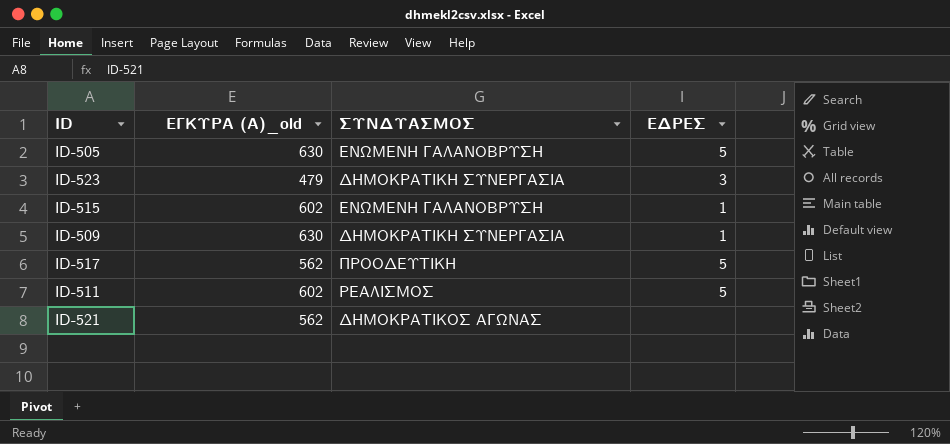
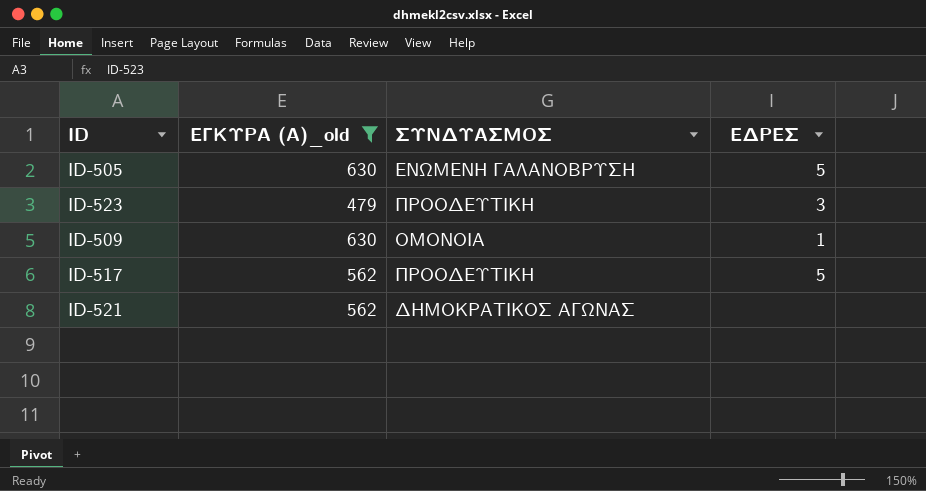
filter: none -> ΕΓΚΥΡΑ (Α)_old != 602
ID-523 | ΣΥΝΔΥΑΣΜΟΣ: ΔΗΜΟΚΡΑΤΙΚΗ ΣΥΝΕΡΓΑΣΙΑ -> ΠΡΟΟΔΕΥΤΙΚΗ
ID-509 | ΣΥΝΔΥΑΣΜΟΣ: ΔΗΜΟΚΡΑΤΙΚΗ ΣΥΝΕΡΓΑΣΙΑ -> ΟΜΟΝΟΙΑ

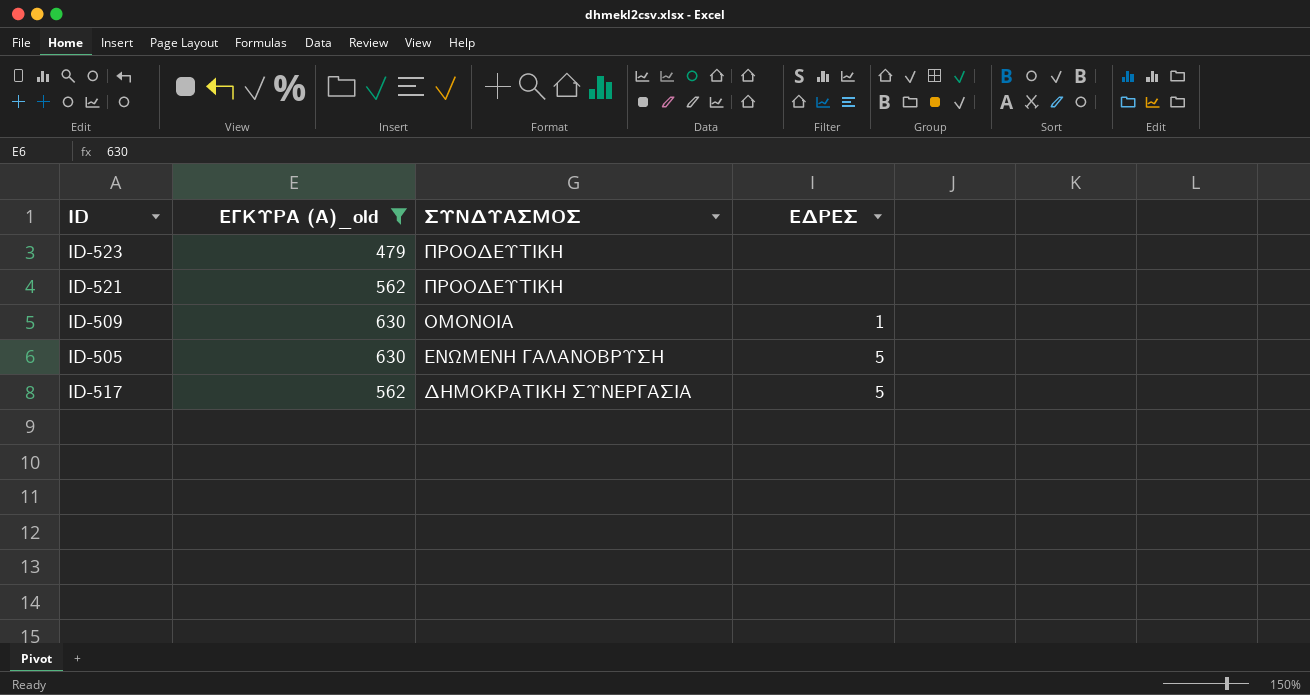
row order: none -> ΣΥΝΔΥΑΣΜΟΣ descending
ID-523 | ΕΔΡΕΣ: 3 -> none
ID-521 | ΣΥΝΔΥΑΣΜΟΣ: ΔΗΜΟΚΡΑΤΙΚΟΣ ΑΓΩΝΑΣ -> ΠΡΟΟΔΕΥΤΙΚΗ
ID-517 | ΣΥΝΔΥΑΣΜΟΣ: ΠΡΟΟΔΕΥΤΙΚΗ -> ΔΗΜΟΚΡΑΤΙΚΗ ΣΥΝΕΡΓΑΣΙΑ

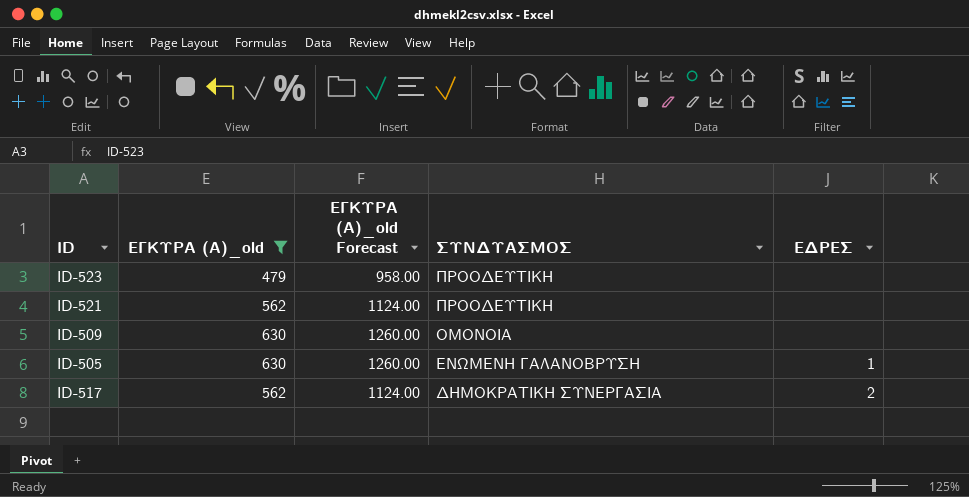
column ΕΓΚΥΡΑ (Α)_old Forecast | formula: none -> [ΕΓΚΥΡΑ (Α)_old] * 2
ID-509 | ΕΔΡΕΣ: 1 -> none
ID-505 | ΕΔΡΕΣ: 5 -> 1
ID-517 | ΕΔΡΕΣ: 5 -> 2

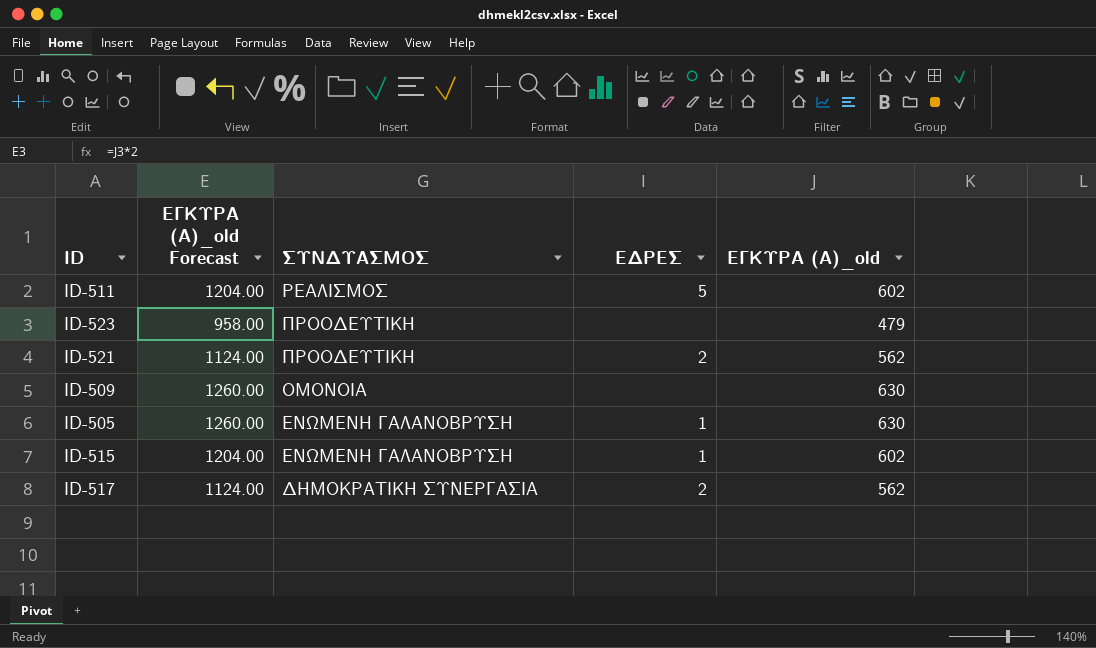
filter: ΕΓΚΥΡΑ (Α)_old != 602 -> none
column ΕΓΚΥΡΑ (Α)_old | position: 2 -> 5
ID-521 | ΕΔΡΕΣ: none -> 2

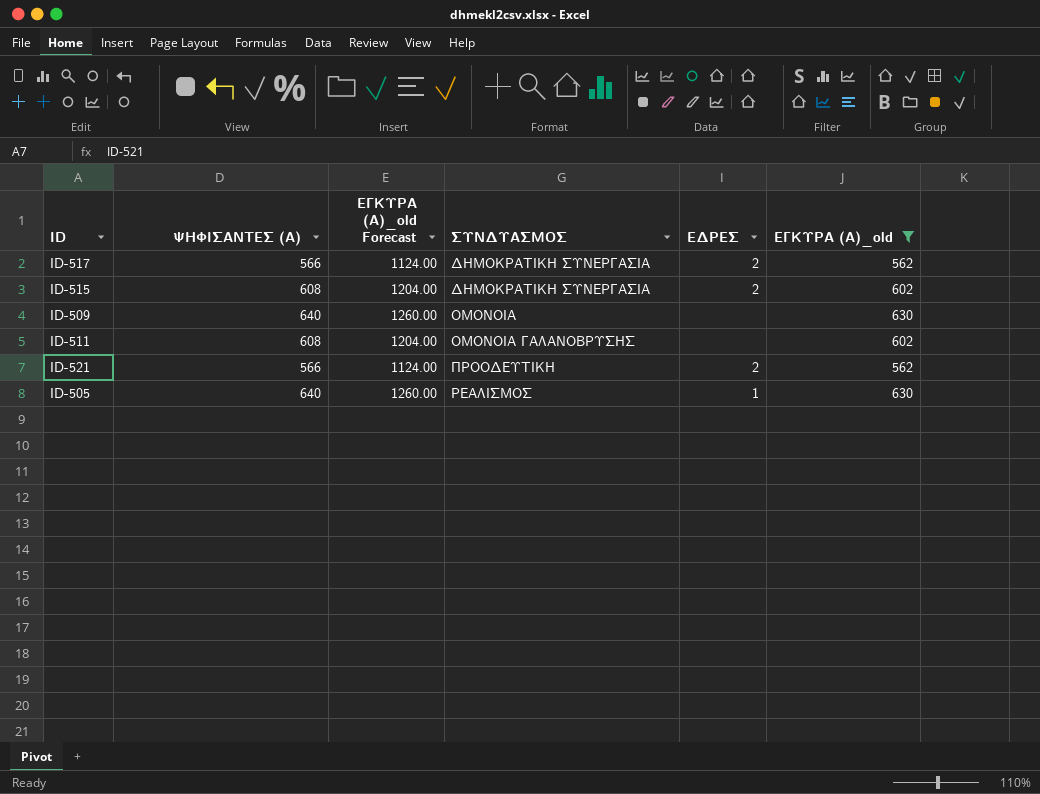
filter: none -> ΕΓΚΥΡΑ (Α)_old != 479
row order: ΣΥΝΔΥΑΣΜΟΣ descending -> ΣΥΝΔΥΑΣΜΟΣ ascending
column ΨΗΦΙΣΑΝΤΕΣ (Α) | position: none -> 2
ID-515 | ΣΥΝΔΥΑΣΜΟΣ: ΕΝΩΜΕΝΗ ΓΑΛΑΝΟΒΡΥΣΗ -> ΔΗΜΟΚΡΑΤΙΚΗ ΣΥΝΕΡΓΑΣΙΑ
ID-515 | ΕΔΡΕΣ: 1 -> 2
ID-511 | ΣΥΝΔΥΑΣΜΟΣ: ΡΕΑΛΙΣΜΟΣ -> ΟΜΟΝΟΙΑ ΓΑΛΑΝΟΒΡΥΣΗΣ
ID-511 | ΕΔΡΕΣ: 5 -> none
ID-505 | ΣΥΝΔΥΑΣΜΟΣ: ΕΝΩΜΕΝΗ ΓΑΛΑΝΟΒΡΥΣΗ -> ΡΕΑΛΙΣΜΟΣ

